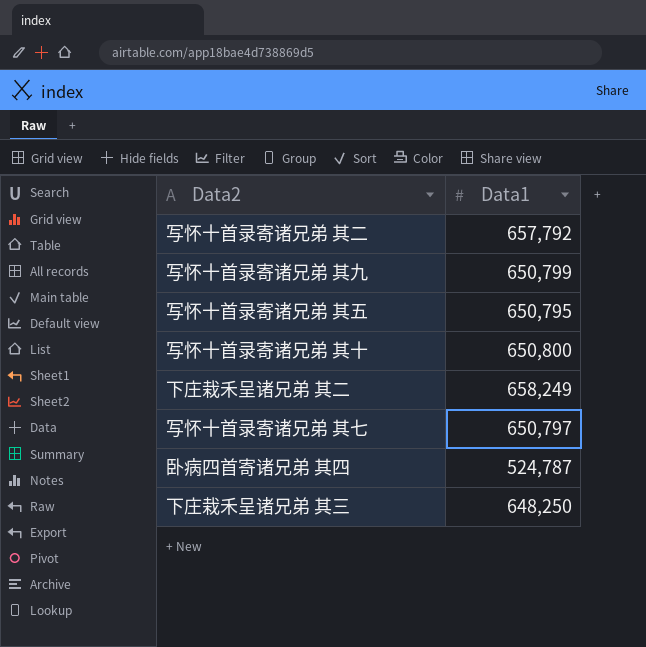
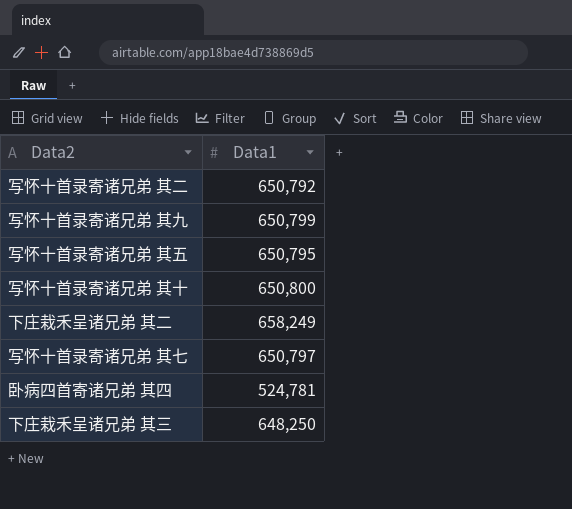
写怀十首录寄诸兄弟 其二 | Data1: 657,792 -> 650,792
卧病四首寄诸兄弟 其四 | Data1: 524,787 -> 524,781

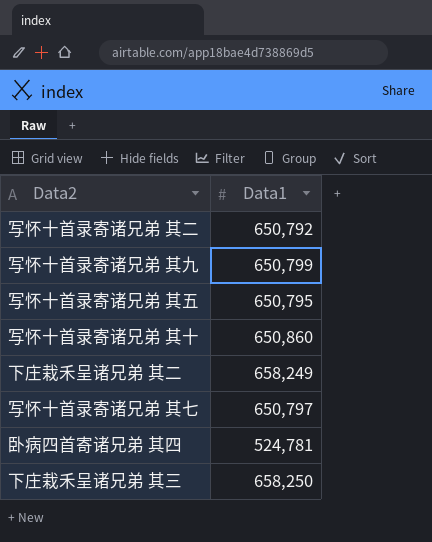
写怀十首录寄诸兄弟 其十 | Data1: 650,800 -> 650,860
下庄栽禾呈诸兄弟 其三 | Data1: 648,250 -> 658,250

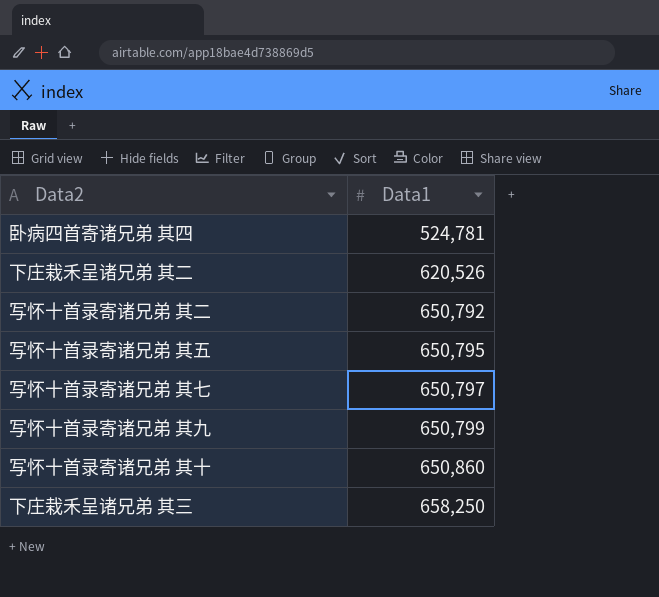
row order: none -> Data1 ascending
下庄栽禾呈诸兄弟 其二 | Data1: 658,249 -> 620,526

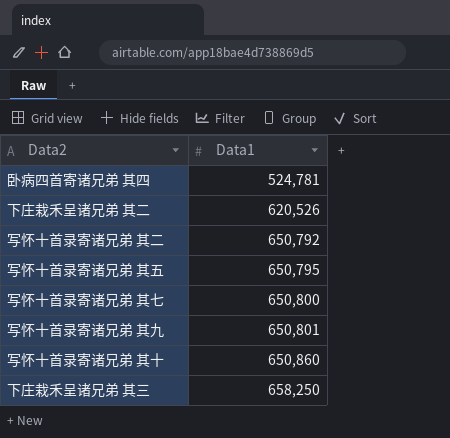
写怀十首录寄诸兄弟 其七 | Data1: 650,797 -> 650,800
写怀十首录寄诸兄弟 其九 | Data1: 650,799 -> 650,801

